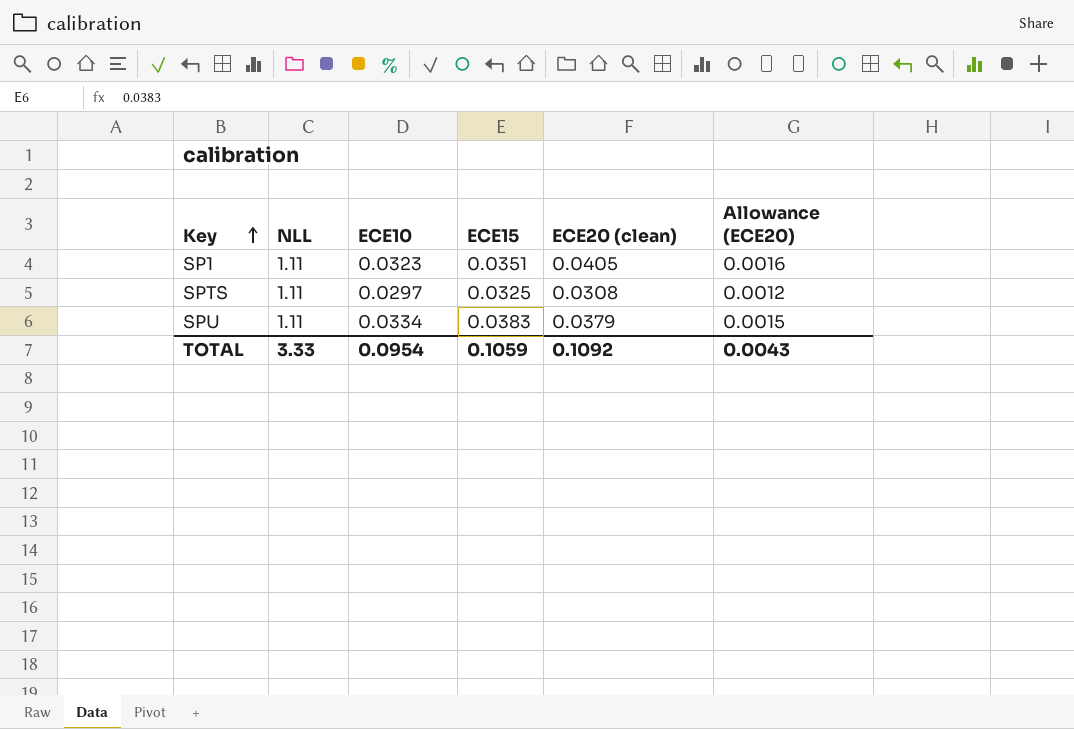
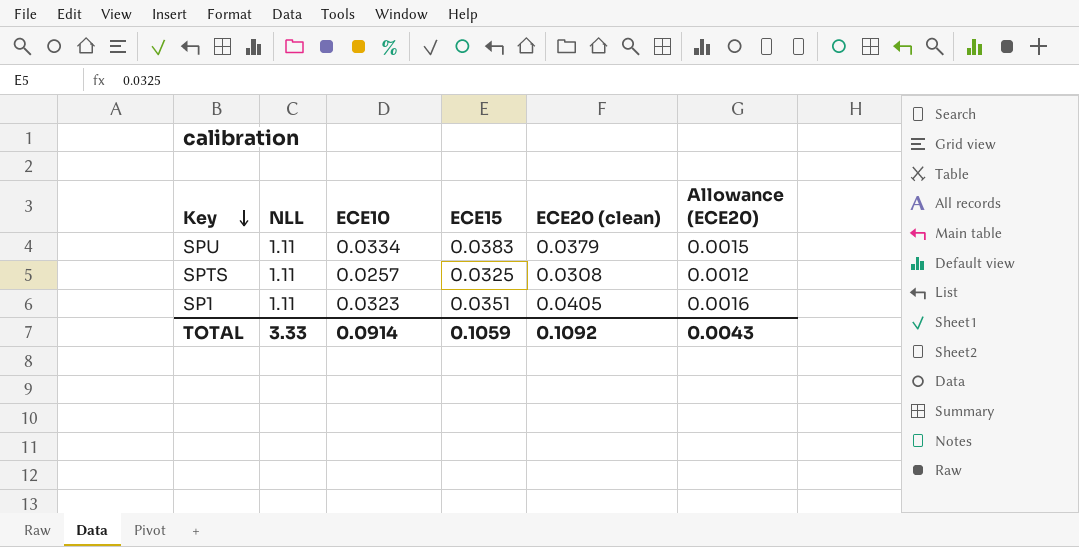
row order: Key ascending -> Key descending
SPTS | ECE10: 0.0297 -> 0.0257
TOTAL | ECE10: 0.0954 -> 0.0914

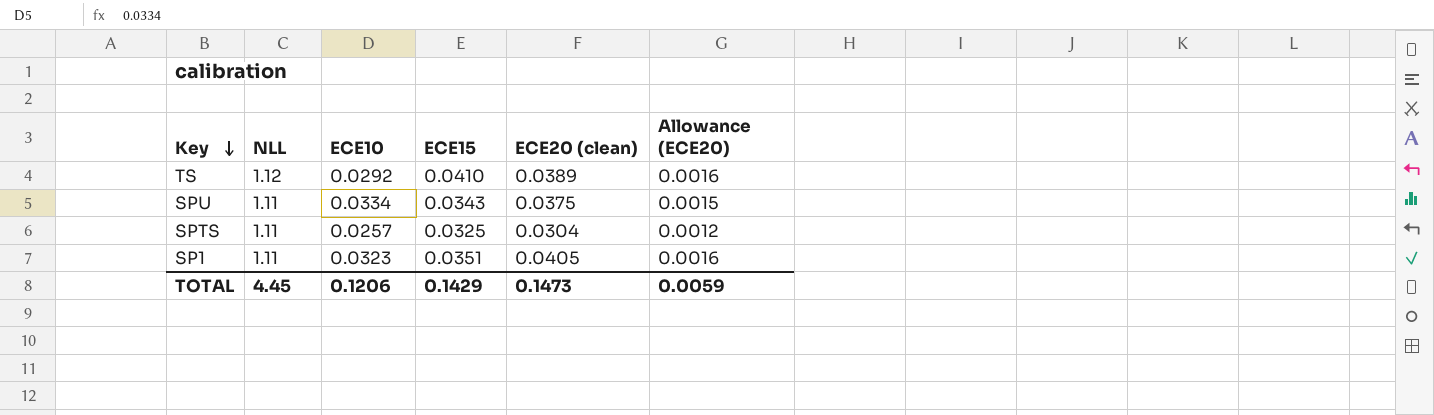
row TS: none -> 1.12 | 0.0292 | 0.0410 | 0.0389 | 0.0016
SPU | ECE15: 0.0383 -> 0.0343
SPU | ECE20 (clean): 0.0379 -> 0.0375
SPTS | ECE20 (clean): 0.0308 -> 0.0304
TOTAL | NLL: 3.33 -> 4.45
TOTAL | ECE10: 0.0914 -> 0.1206
TOTAL | ECE15: 0.1059 -> 0.1429
TOTAL | ECE20 (clean): 0.1092 -> 0.1473
TOTAL | Allowance (ECE20): 0.0043 -> 0.0059

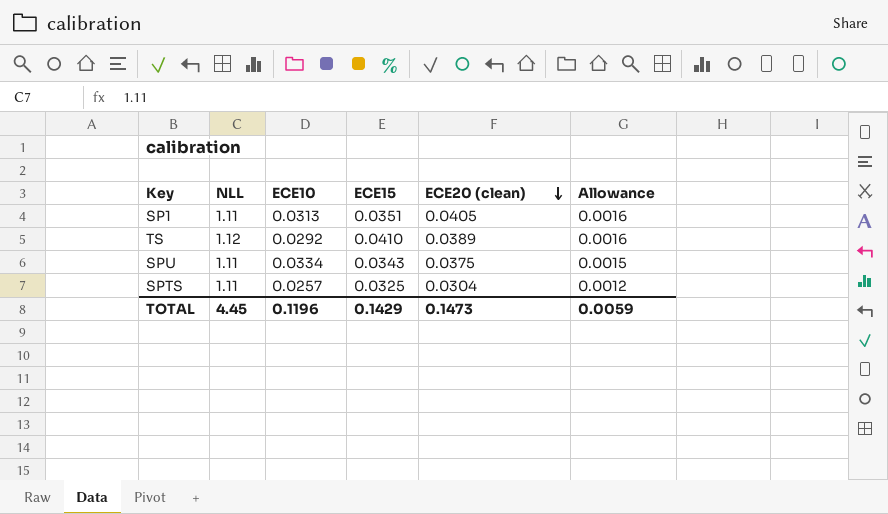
row order: Key descending -> ECE20 (clean) descending
column name: Allowance (ECE20) -> Allowance
SP1 | ECE10: 0.0323 -> 0.0313
TOTAL | ECE10: 0.1206 -> 0.1196

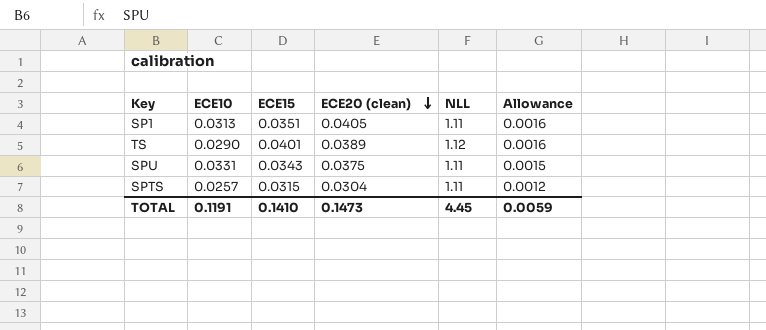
column NLL | position: 2 -> 5
TS | ECE10: 0.0292 -> 0.0290
TS | ECE15: 0.0410 -> 0.0401
SPU | ECE10: 0.0334 -> 0.0331
SPTS | ECE15: 0.0325 -> 0.0315
TOTAL | ECE10: 0.1196 -> 0.1191
TOTAL | ECE15: 0.1429 -> 0.1410

